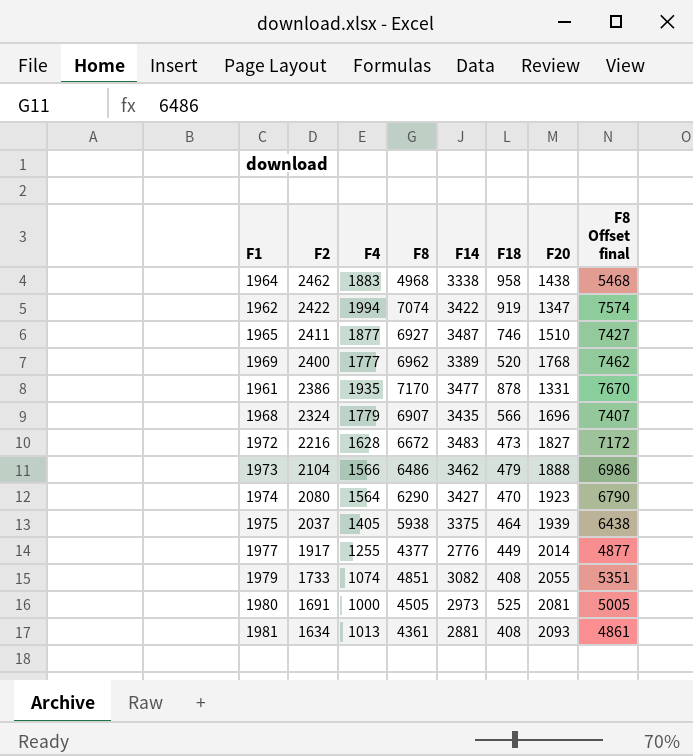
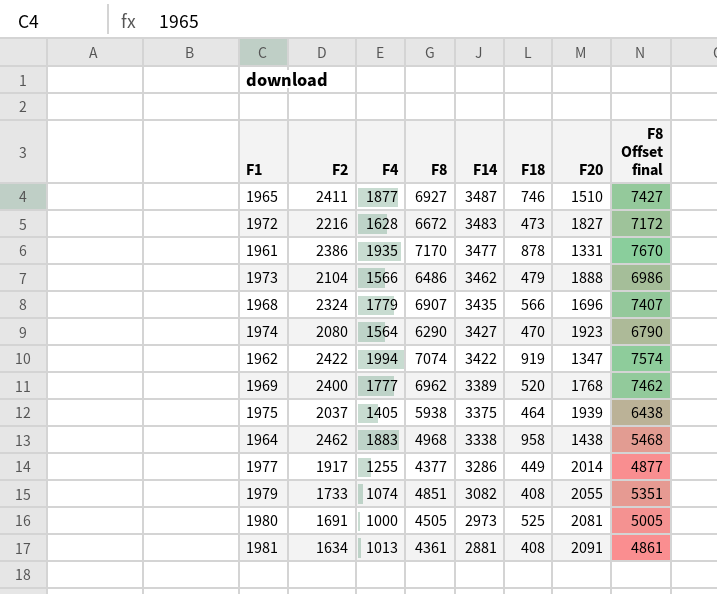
row order: F2 descending -> F14 descending
1977 | F14: 2776 -> 3286
1981 | F20: 2093 -> 2091

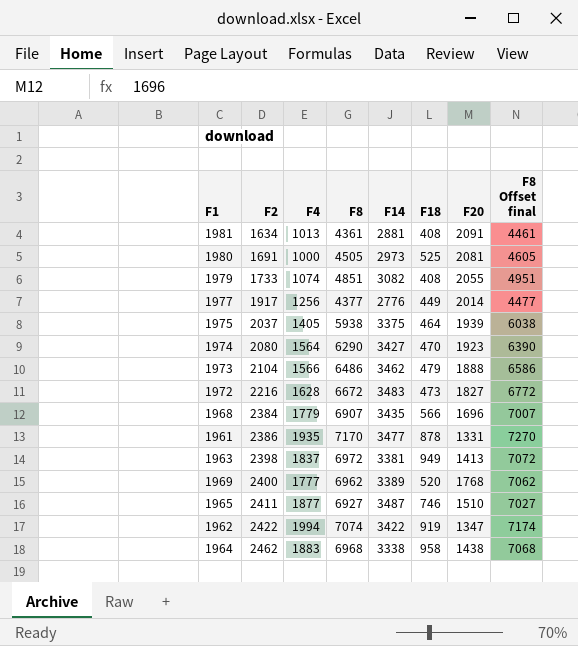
row order: F14 descending -> F2 ascending
column F8 Offset final | formula: [F8] + 500 -> [F8] + 100
1977 | F4: 1255 -> 1256
1977 | F14: 3286 -> 2776
1968 | F2: 2324 -> 2384
row 1963: none -> 2398 | 1837 | 6972 | 3381 | 949 | 1413 | 7072
1964 | F8: 4968 -> 6968

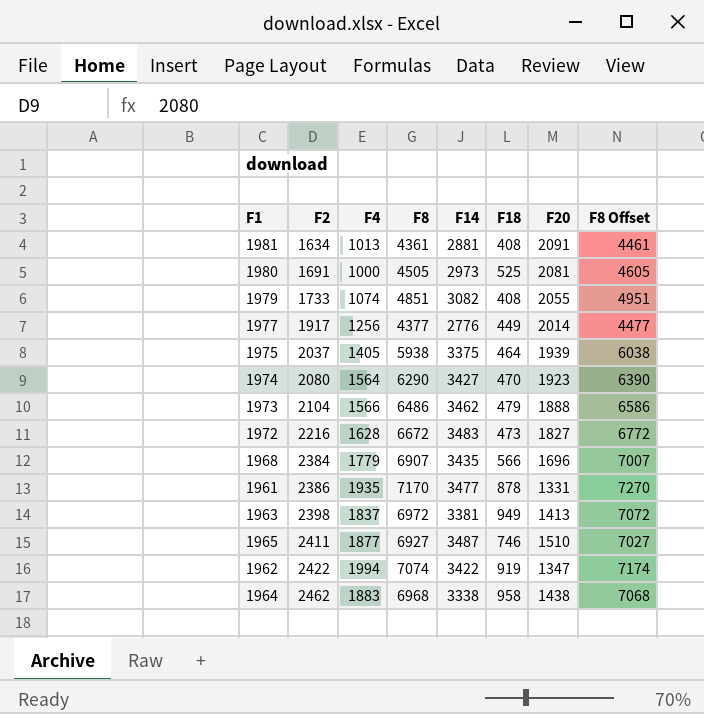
column name: F8 Offset final -> F8 Offset
row 1969: 2400 | 1777 | 6962 | 3389 | 520 | 1768 | 7062 -> none

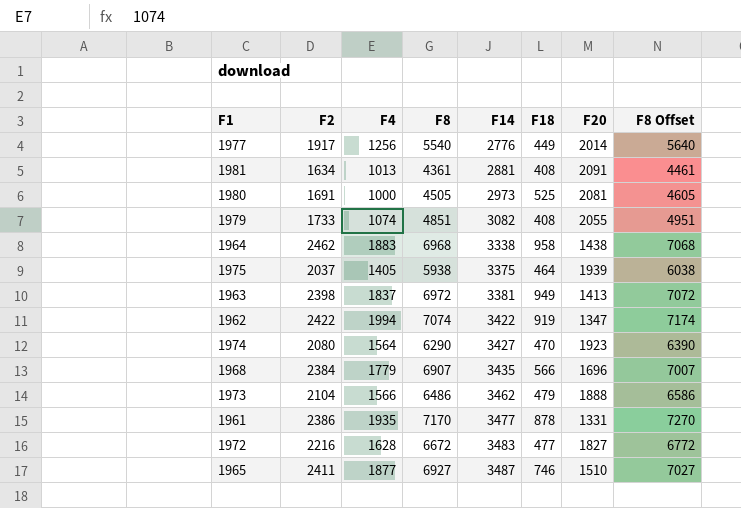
row order: F2 ascending -> F14 ascending
1977 | F8: 4377 -> 5540
1977 | F8 Offset: 4477 -> 5640
1972 | F18: 473 -> 477

